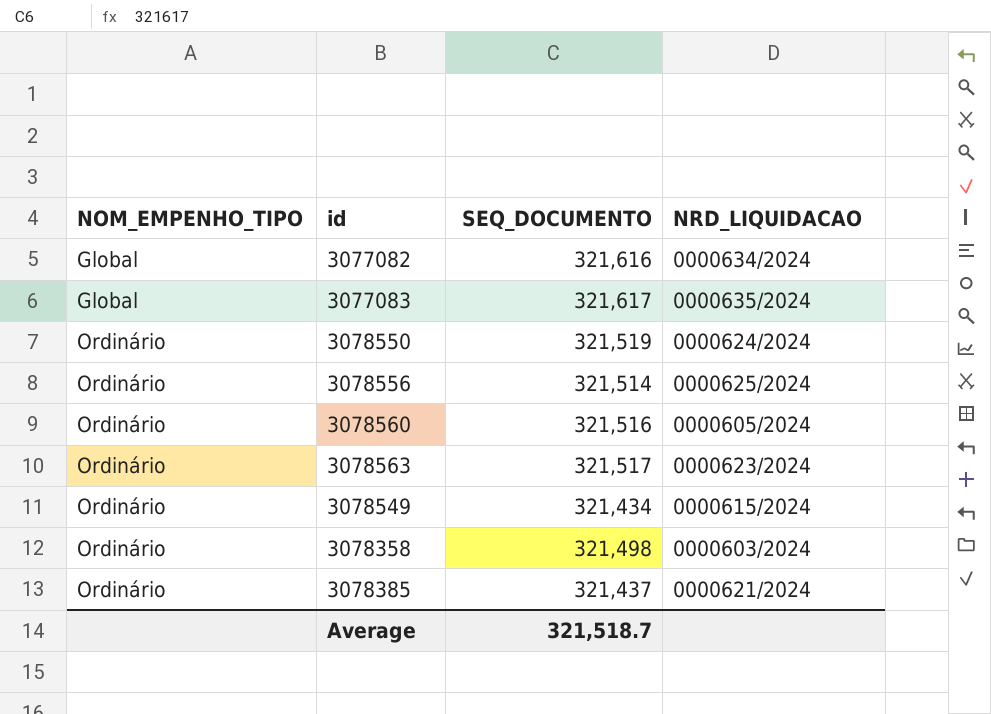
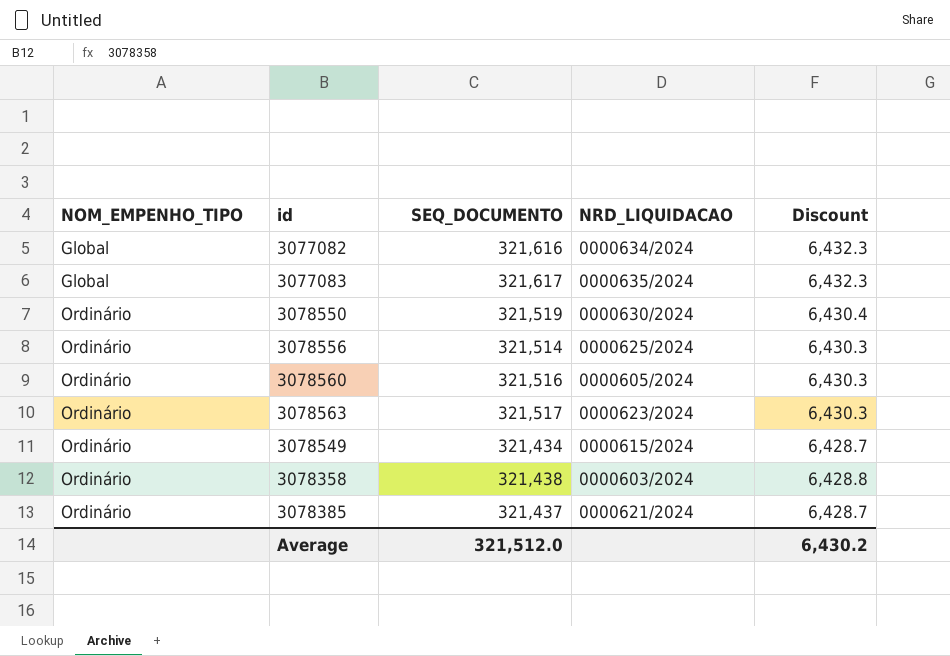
column Discount | formula: none -> [SEQ_DOCUMENTO] * 0.02
3078550 | NRD_LIQUIDACAO: 0000624/2024 -> 0000630/2024
3078358 | SEQ_DOCUMENTO: 321,498 -> 321,438
Average | SEQ_DOCUMENTO: 321,518.7 -> 321,512.0

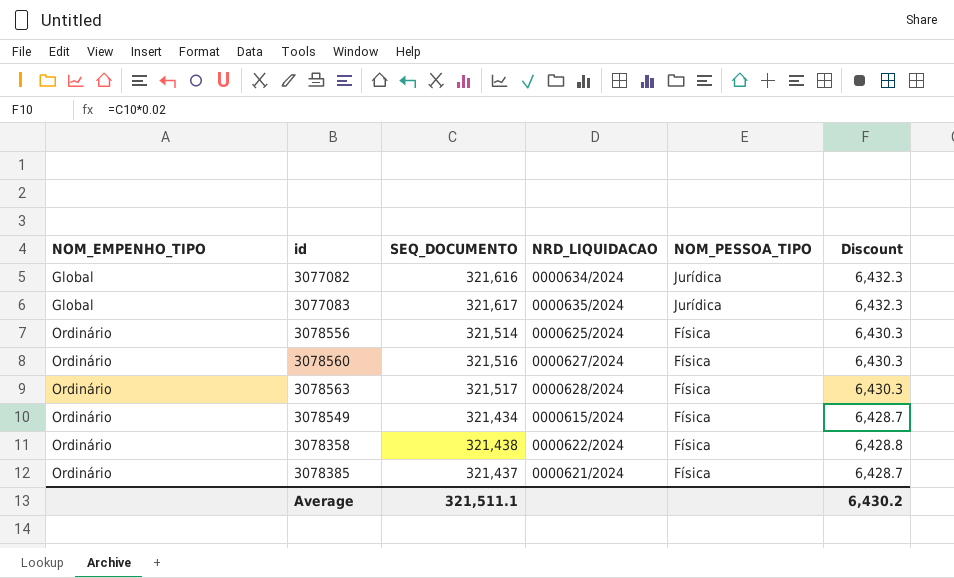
column NOM_PESSOA_TIPO | position: none -> 5
row 3078550: Ordinário | 321,519 | 0000630/2024 | 6,430.4 -> none
3078560 | NRD_LIQUIDACAO: 0000605/2024 -> 0000627/2024
3078563 | NRD_LIQUIDACAO: 0000623/2024 -> 0000628/2024
3078358 | NRD_LIQUIDACAO: 0000603/2024 -> 0000622/2024
Average | SEQ_DOCUMENTO: 321,512.0 -> 321,511.1

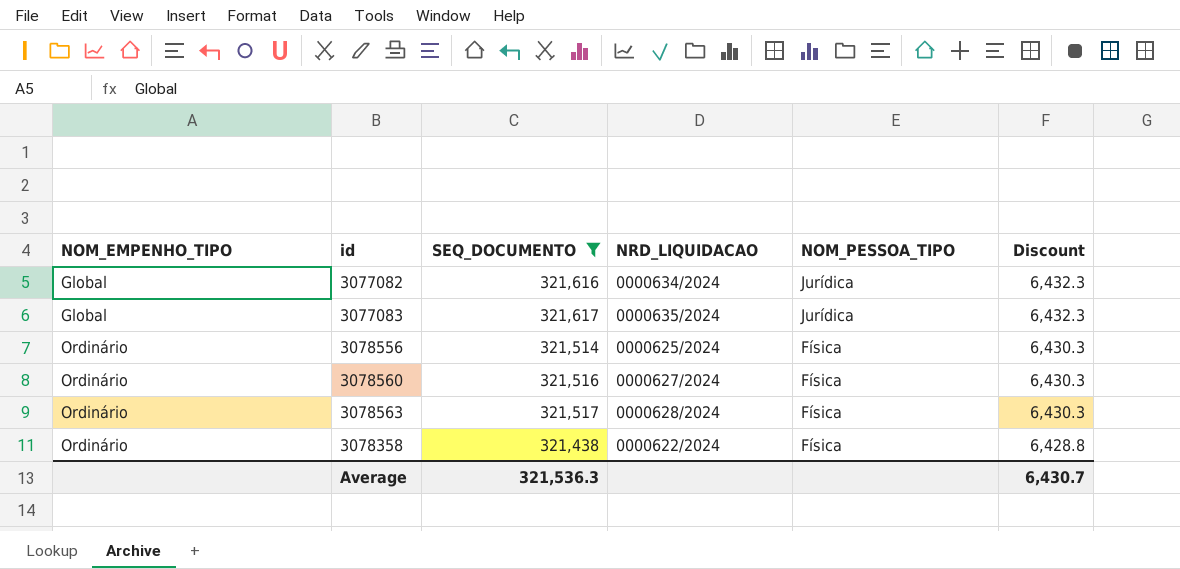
filter: none -> SEQ_DOCUMENTO >= 321,438
Average | SEQ_DOCUMENTO: 321,511.1 -> 321,536.3
Average | Discount: 6,430.2 -> 6,430.7

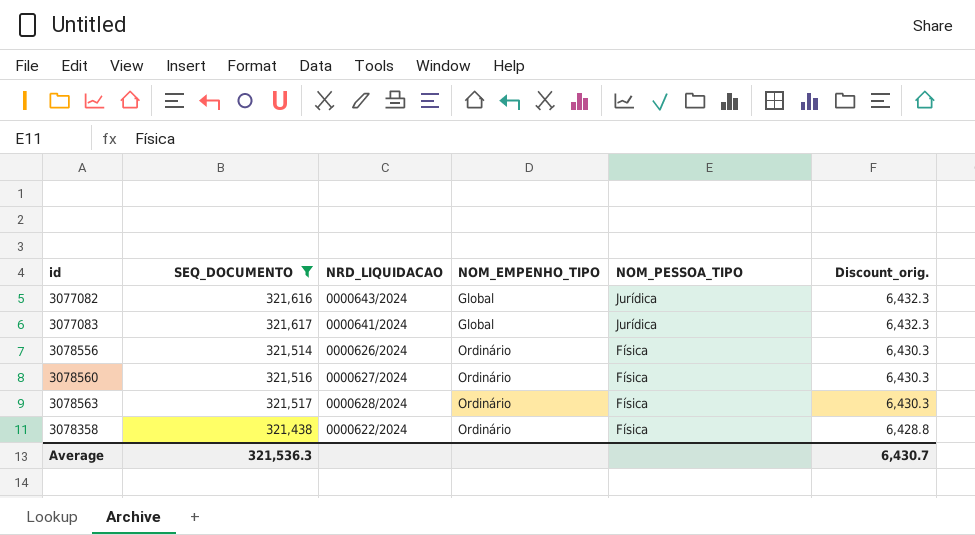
column NOM_EMPENHO_TIPO | position: 1 -> 4
column name: Discount -> Discount_orig.
3077082 | NRD_LIQUIDACAO: 0000634/2024 -> 0000643/2024
3077083 | NRD_LIQUIDACAO: 0000635/2024 -> 0000641/2024
3078556 | NRD_LIQUIDACAO: 0000625/2024 -> 0000626/2024

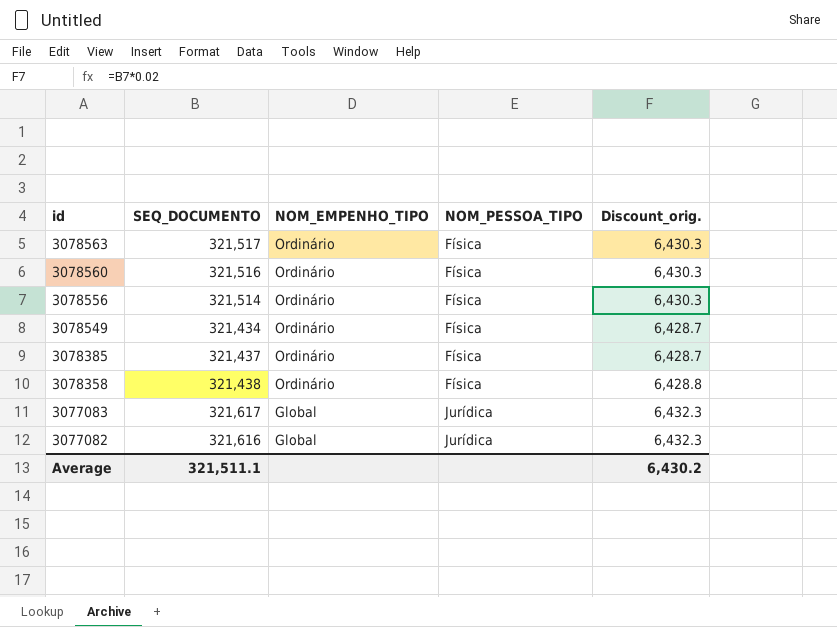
filter: SEQ_DOCUMENTO >= 321,438 -> none
row order: NOM_EMPENHO_TIPO ascending -> id descending
column NRD_LIQUIDACAO | position: 3 -> none
Average | SEQ_DOCUMENTO: 321,536.3 -> 321,511.1
Average | Discount_orig.: 6,430.7 -> 6,430.2

